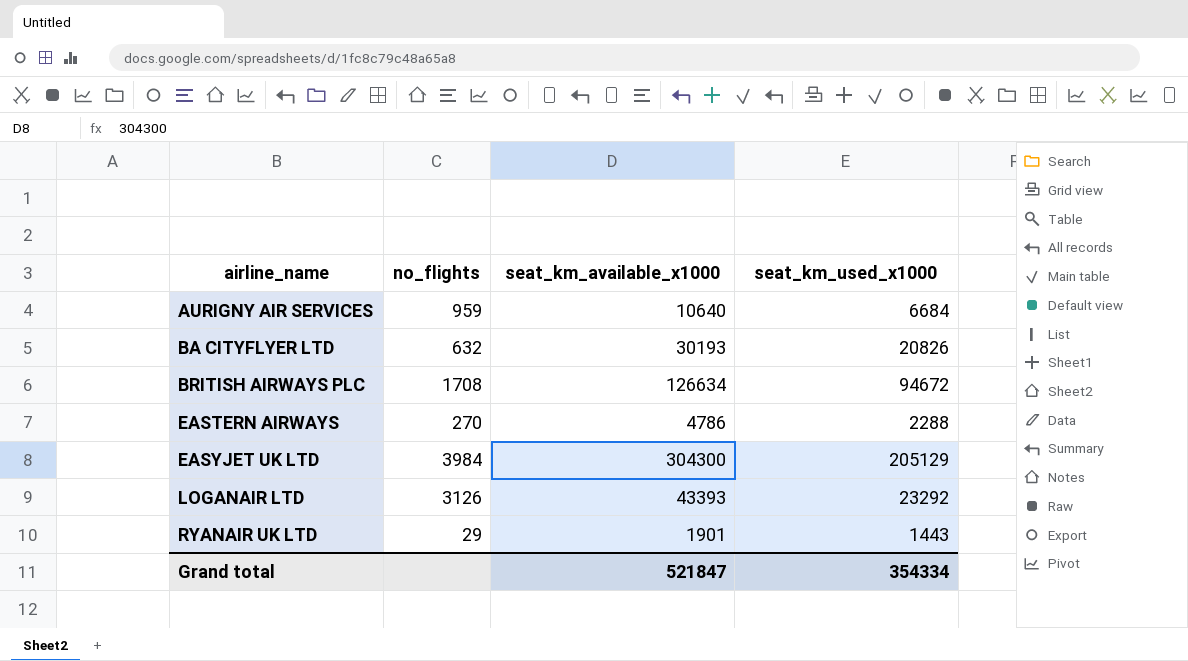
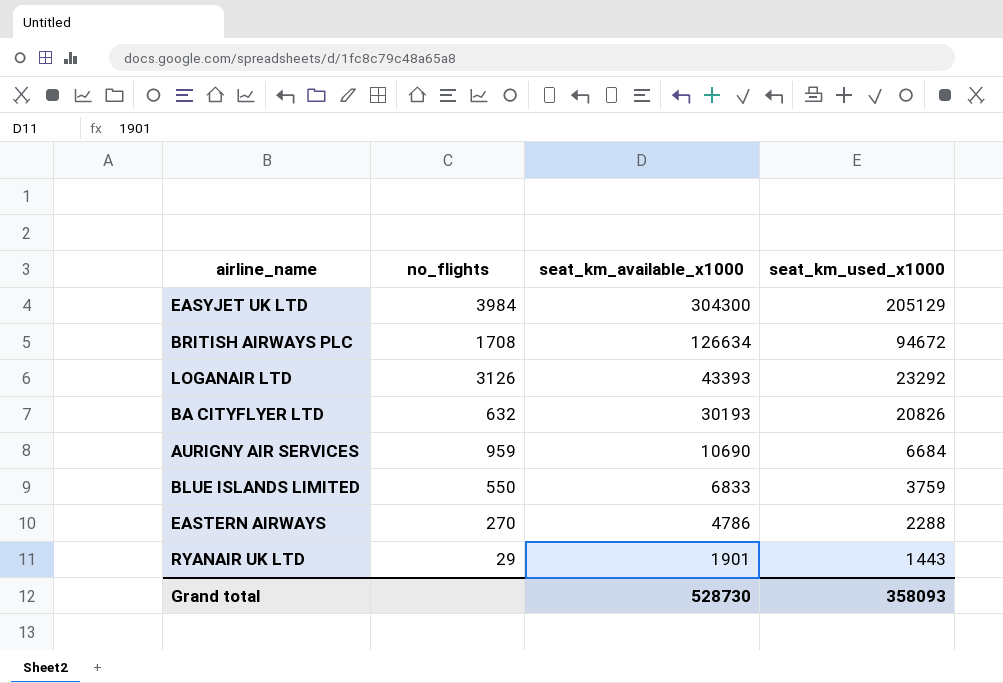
row order: airline_name ascending -> seat_km_available_x1000 descending
AURIGNY AIR SERVICES | seat_km_available_x1000: 10640 -> 10690
row BLUE ISLANDS LIMITED: none -> 550 | 6833 | 3759
Grand total | seat_km_available_x1000: 521847 -> 528730
Grand total | seat_km_used_x1000: 354334 -> 358093

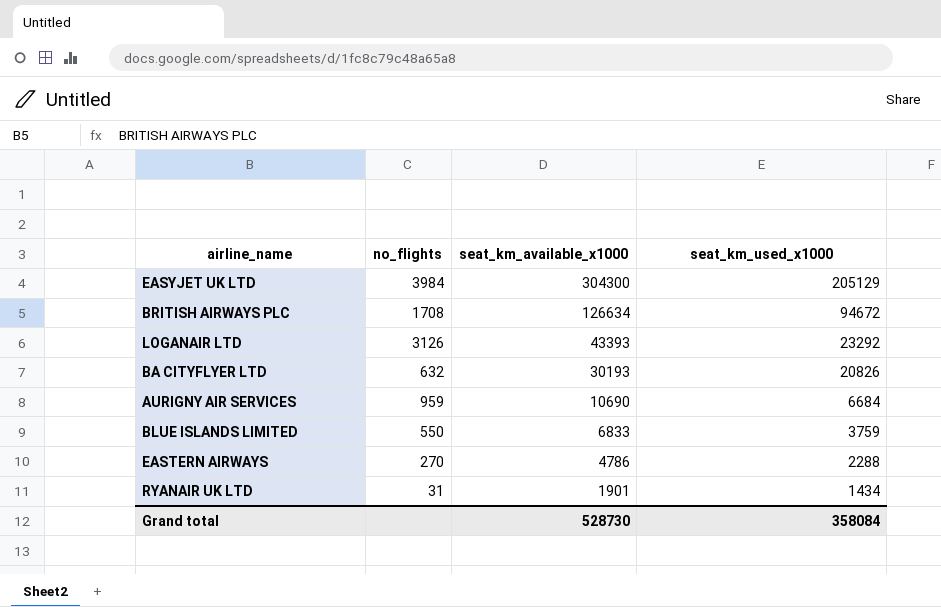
RYANAIR UK LTD | no_flights: 29 -> 31
RYANAIR UK LTD | seat_km_used_x1000: 1443 -> 1434
Grand total | seat_km_used_x1000: 358093 -> 358084

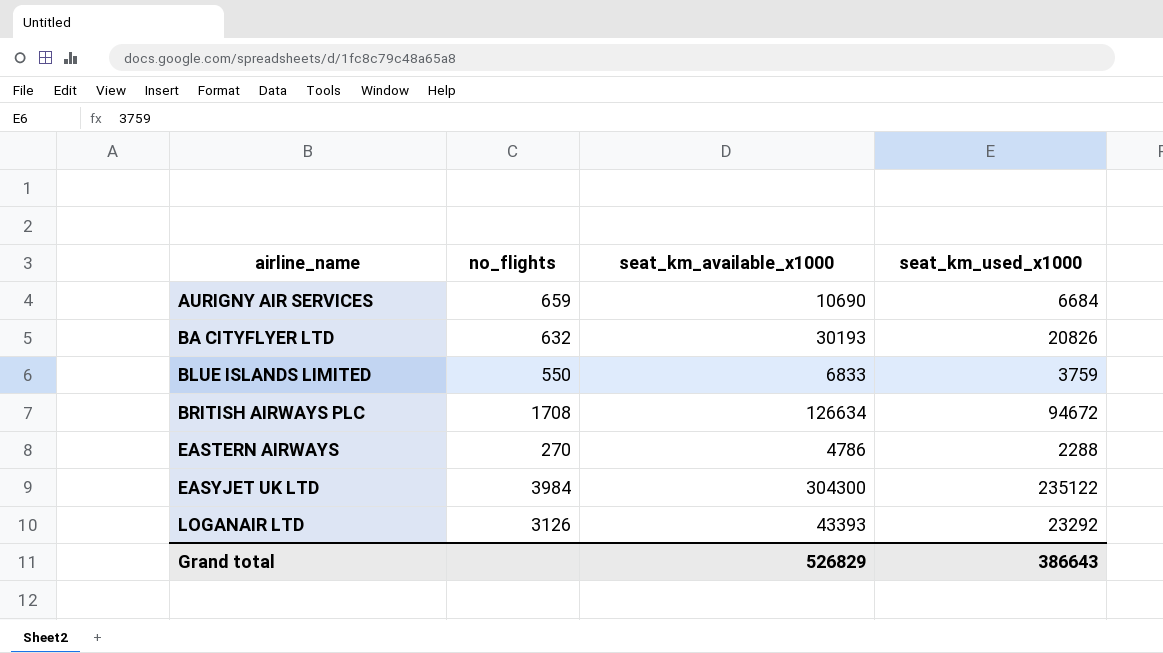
row order: seat_km_available_x1000 descending -> airline_name ascending
row RYANAIR UK LTD: 31 | 1901 | 1434 -> none
AURIGNY AIR SERVICES | no_flights: 959 -> 659
EASYJET UK LTD | seat_km_used_x1000: 205129 -> 235122
Grand total | seat_km_available_x1000: 528730 -> 526829
Grand total | seat_km_used_x1000: 358084 -> 386643

